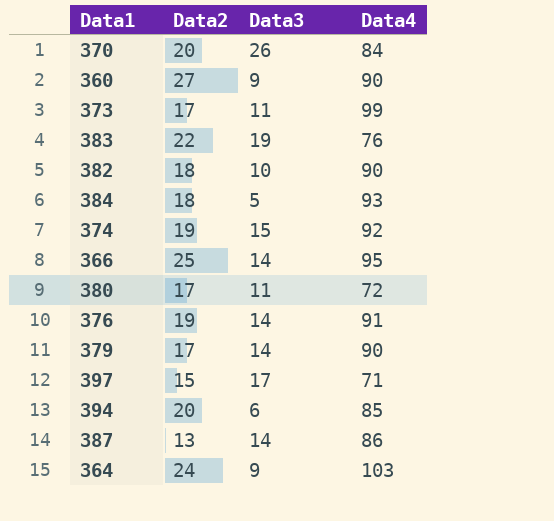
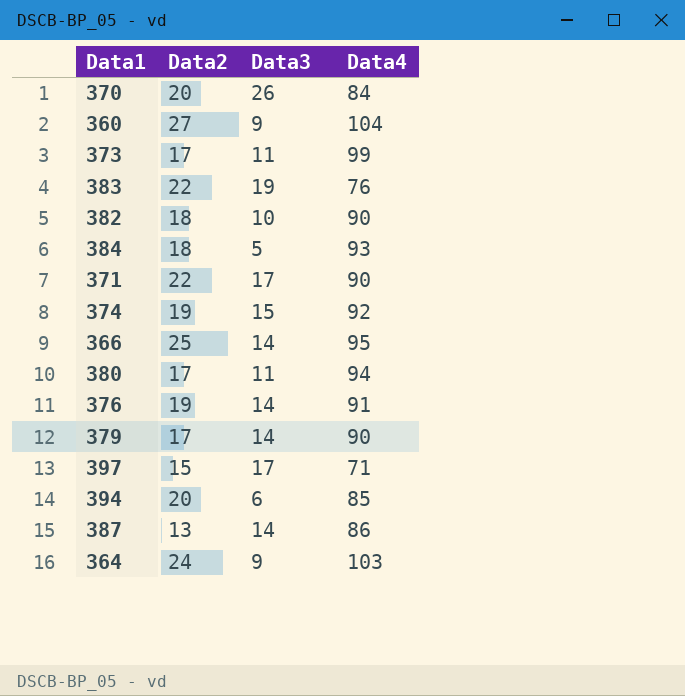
360 | Data4: 90 -> 104
row 371: none -> 22 | 17 | 90
380 | Data4: 72 -> 94

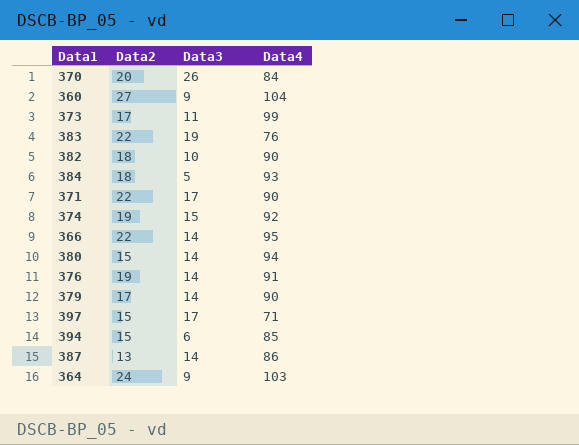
366 | Data2: 25 -> 22
380 | Data2: 17 -> 15
380 | Data3: 11 -> 14
394 | Data2: 20 -> 15

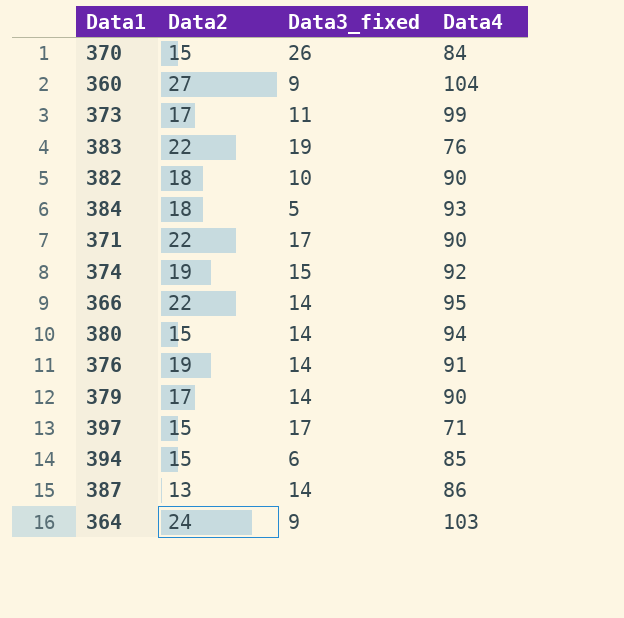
column name: Data3 -> Data3_fixed
370 | Data2: 20 -> 15

